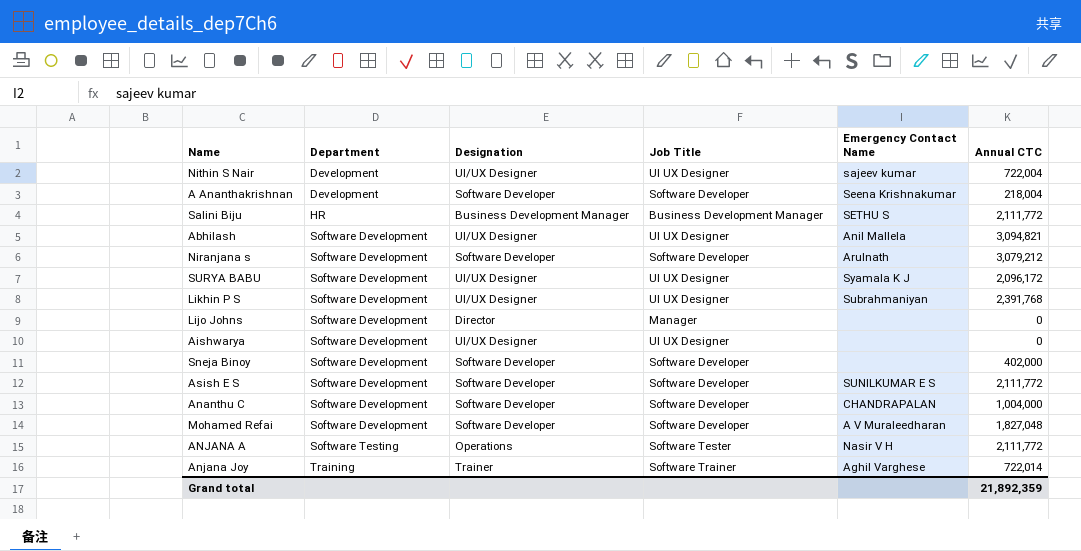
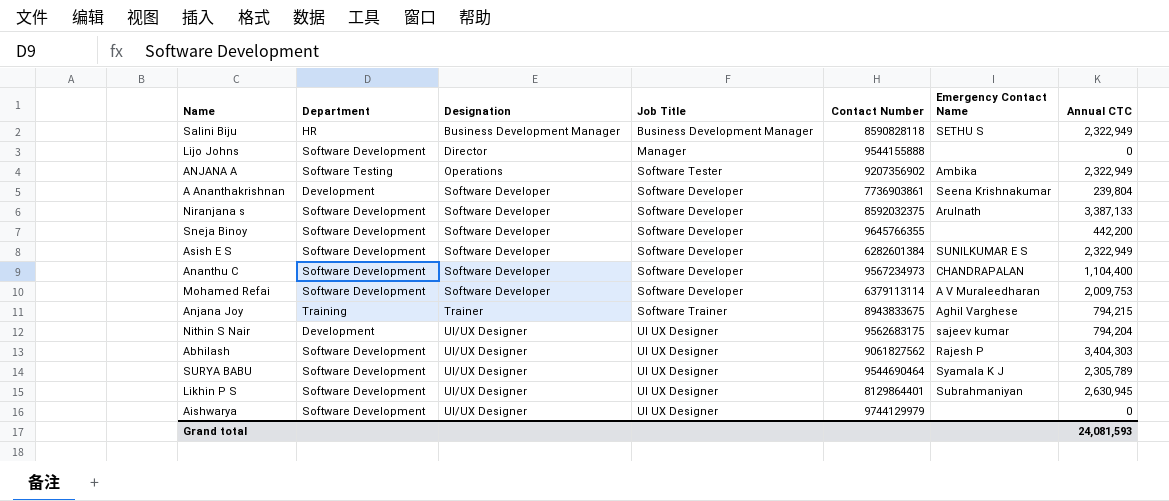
row order: Department ascending -> Designation ascending
column Contact Number | position: none -> 5
Salini Biju | Annual CTC: 2,111,772 -> 2,322,949
ANJANA A | Emergency Contact Name: Nasir V H -> Ambika
ANJANA A | Annual CTC: 2,111,772 -> 2,322,949
A Ananthakrishnan | Annual CTC: 218,004 -> 239,804
Niranjana s | Annual CTC: 3,079,212 -> 3,387,133
Sneja Binoy | Annual CTC: 402,000 -> 442,200
Asish E S | Annual CTC: 2,111,772 -> 2,322,949
Ananthu C | Annual CTC: 1,004,000 -> 1,104,400
Mohamed Refai | Annual CTC: 1,827,048 -> 2,009,753
Anjana Joy | Annual CTC: 722,014 -> 794,215
Nithin S Nair | Annual CTC: 722,004 -> 794,204
Abhilash | Emergency Contact Name: Anil Mallela -> Rajesh P
Abhilash | Annual CTC: 3,094,821 -> 3,404,303
SURYA BABU | Annual CTC: 2,096,172 -> 2,305,789
Likhin P S | Annual CTC: 2,391,768 -> 2,630,945
Grand total | Annual CTC: 21,892,359 -> 24,081,593

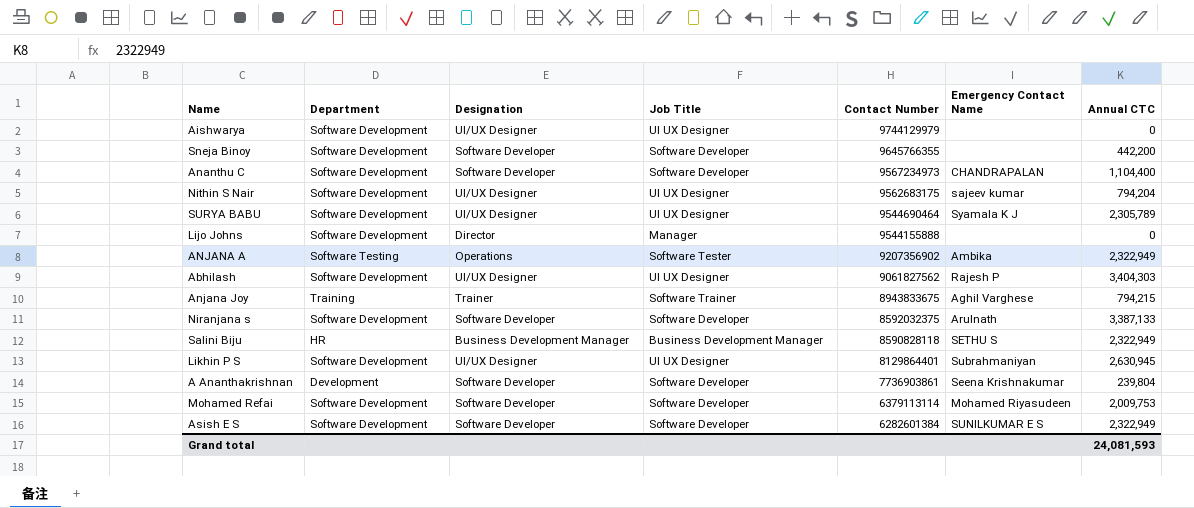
row order: Designation ascending -> Contact Number descending
Nithin S Nair | Department: Development -> Software Development
Mohamed Refai | Emergency Contact Name: A V Muraleedharan -> Mohamed Riyasudeen

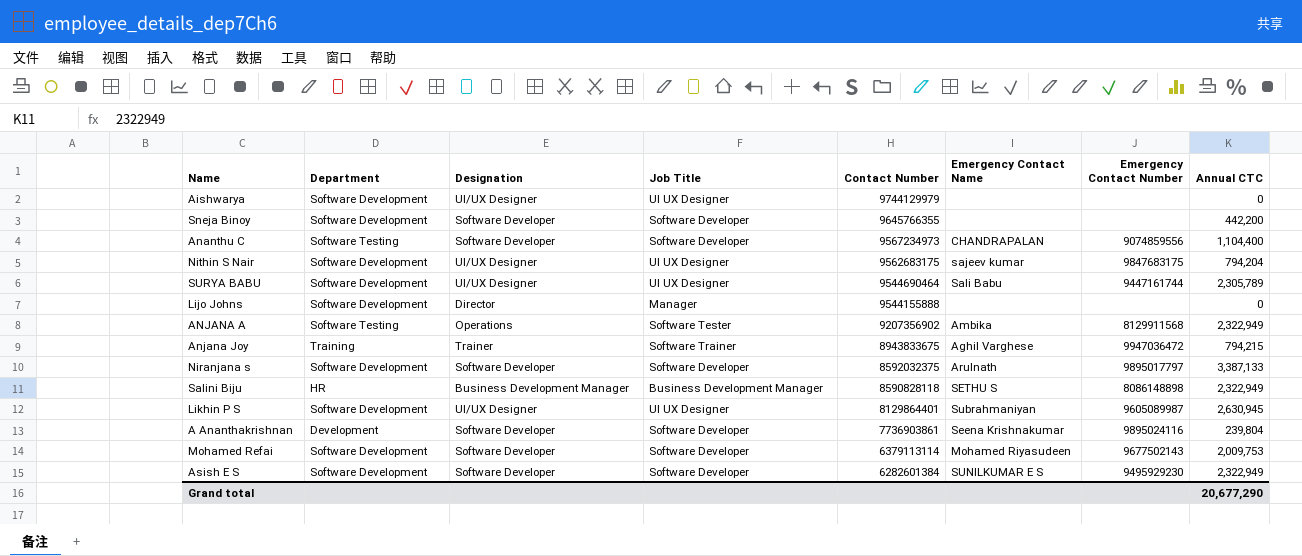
column Emergency Contact Number | position: none -> 7
row Abhilash: Software Development | UI/UX Designer | UI UX Designer | 9061827562 | Rajesh P | 3,404,303 -> none
Ananthu C | Department: Software Development -> Software Testing
SURYA BABU | Emergency Contact Name: Syamala K J -> Sali Babu
Grand total | Annual CTC: 24,081,593 -> 20,677,290

